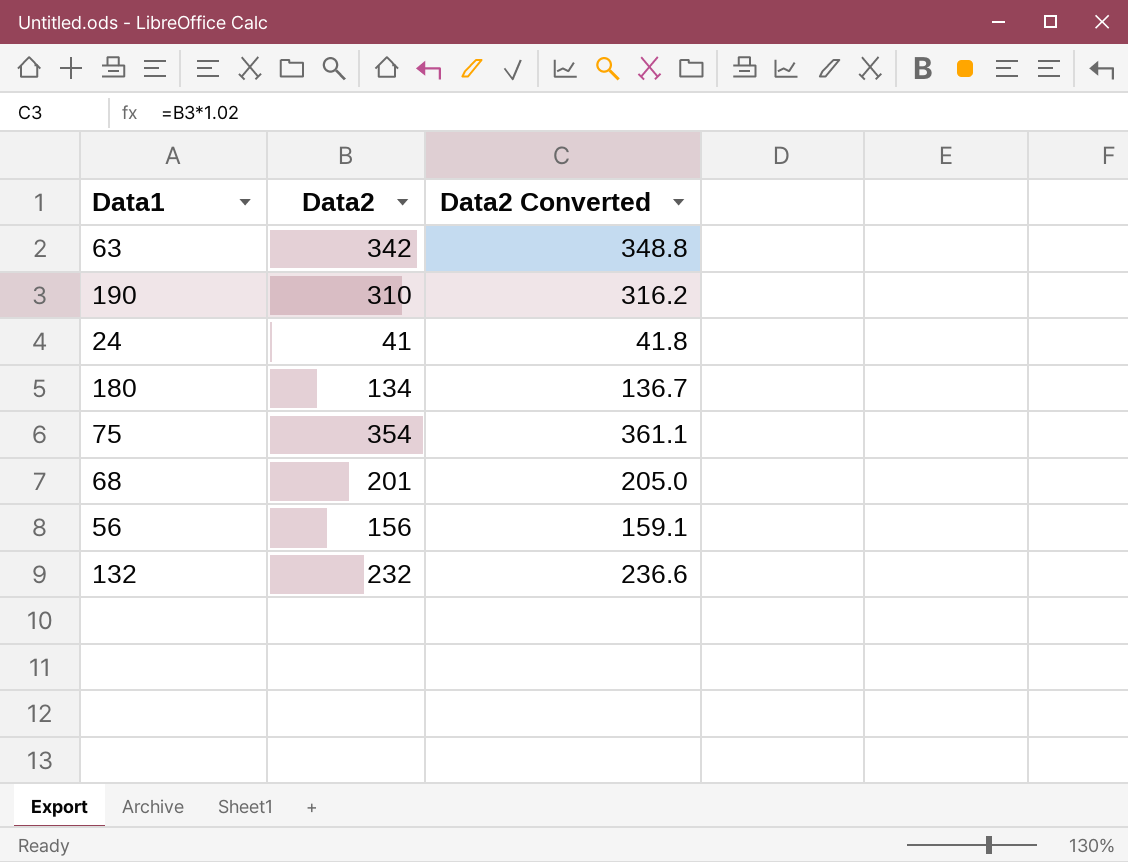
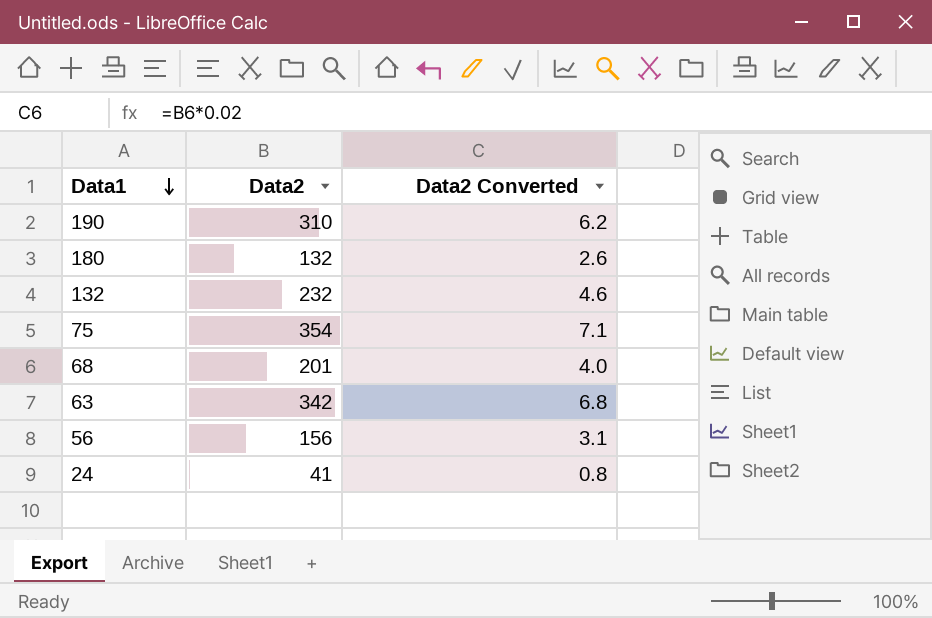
row order: none -> Data1 descending
column Data2 Converted | formula: [Data2] * 1.02 -> [Data2] * 0.02
180 | Data2: 134 -> 132

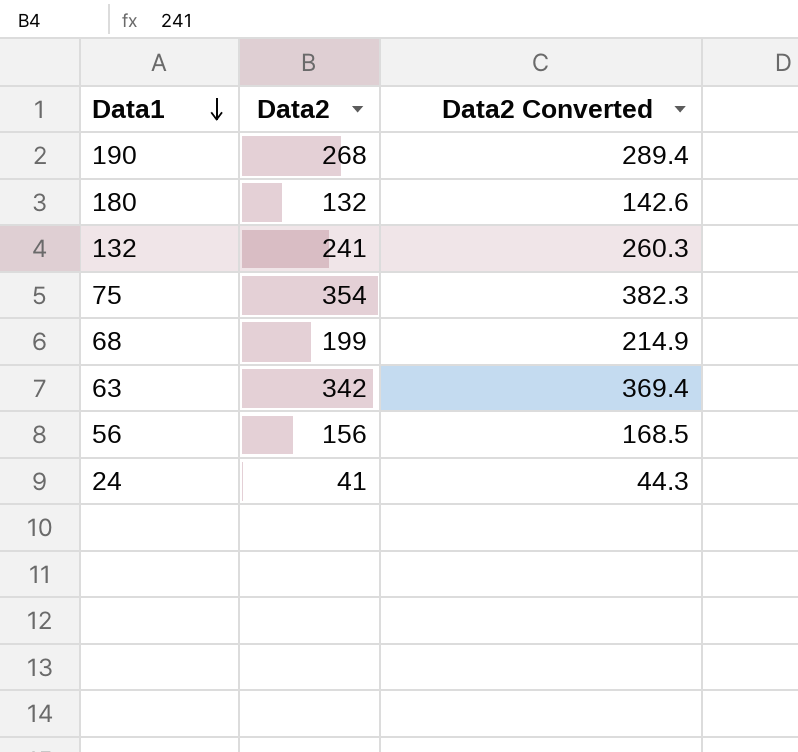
column Data2 Converted | formula: [Data2] * 0.02 -> [Data2] * 1.08
190 | Data2: 310 -> 268
132 | Data2: 232 -> 241
68 | Data2: 201 -> 199

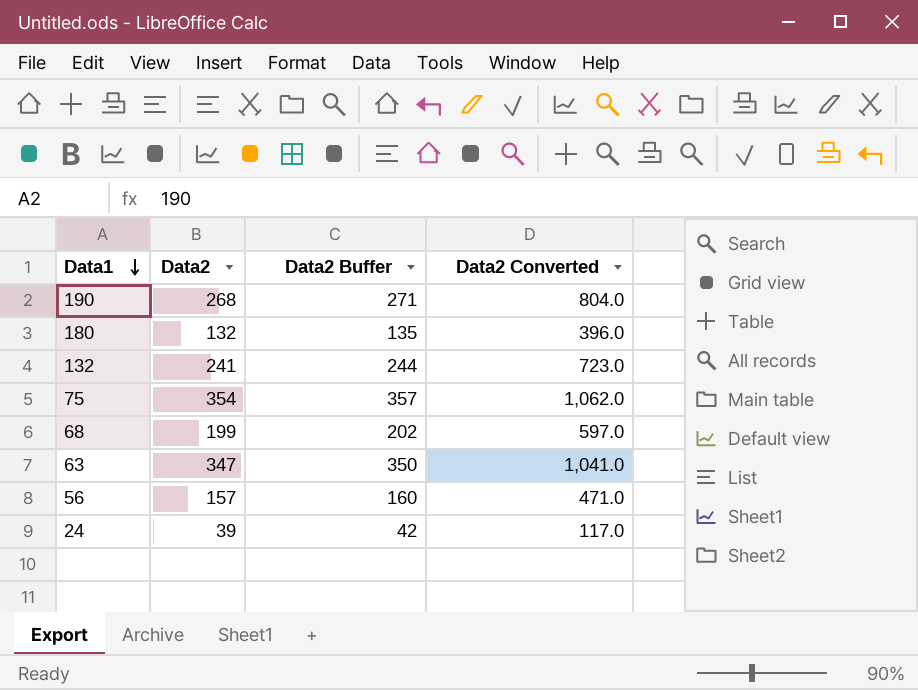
column Data2 Buffer | formula: none -> [Data2] + 3
column Data2 Converted | formula: [Data2] * 1.08 -> [Data2] * 3
63 | Data2: 342 -> 347
56 | Data2: 156 -> 157
24 | Data2: 41 -> 39

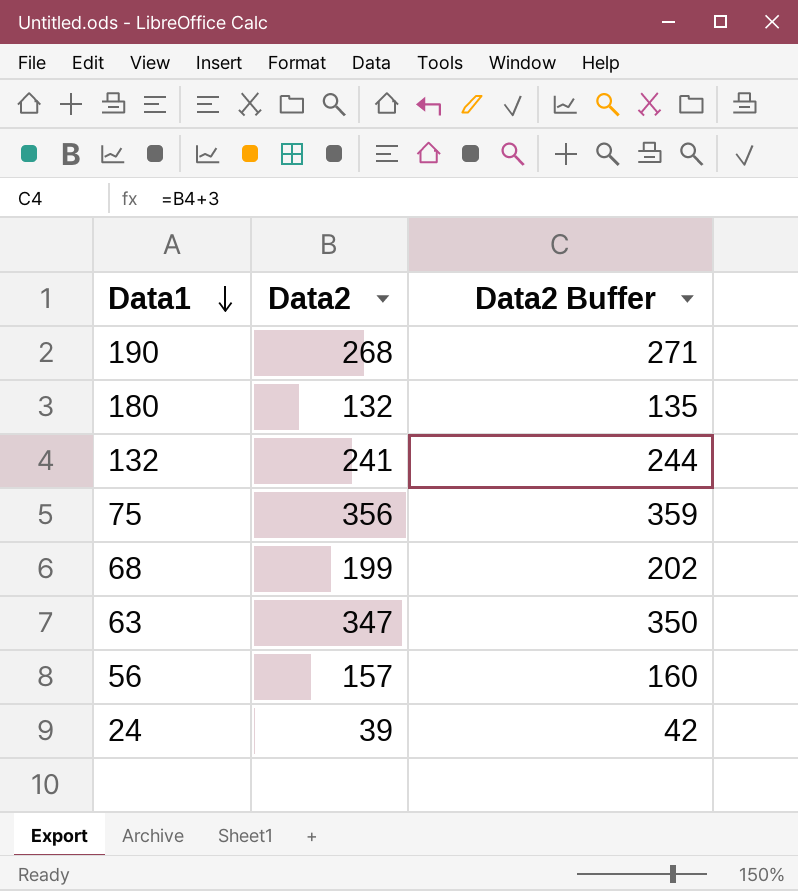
column Data2 Converted | formula: [Data2] * 3 -> none
75 | Data2: 354 -> 356
75 | Data2 Buffer: 357 -> 359

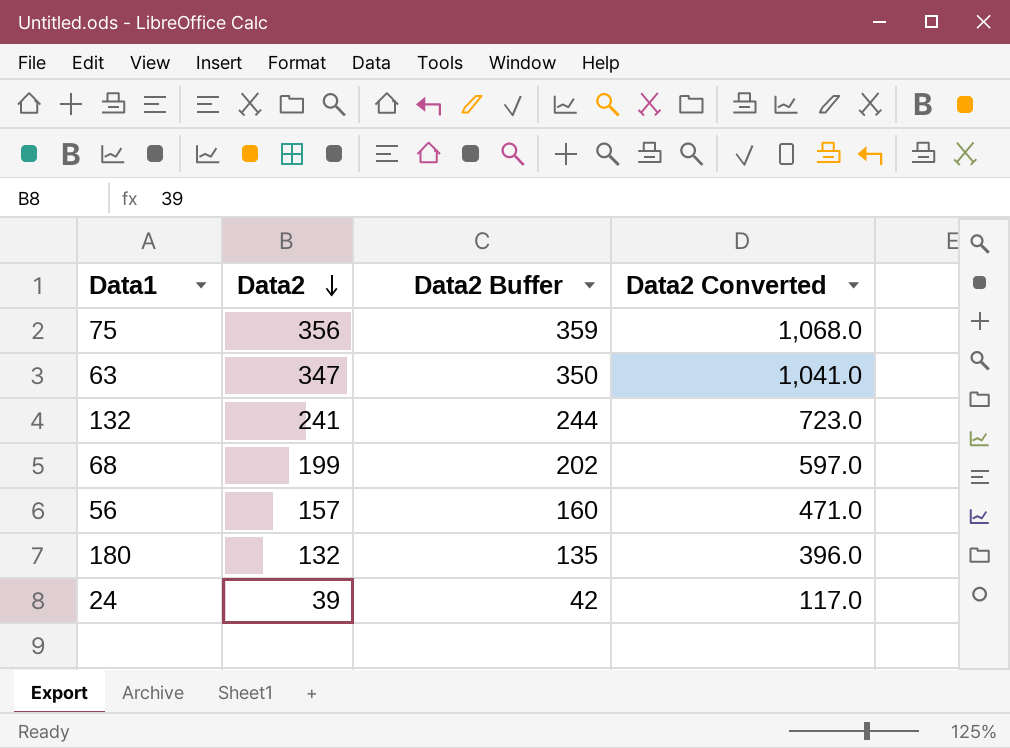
row order: Data1 descending -> Data2 descending
column Data2 Converted | formula: none -> [Data2] * 3
row 190: 268 | 271 -> none

